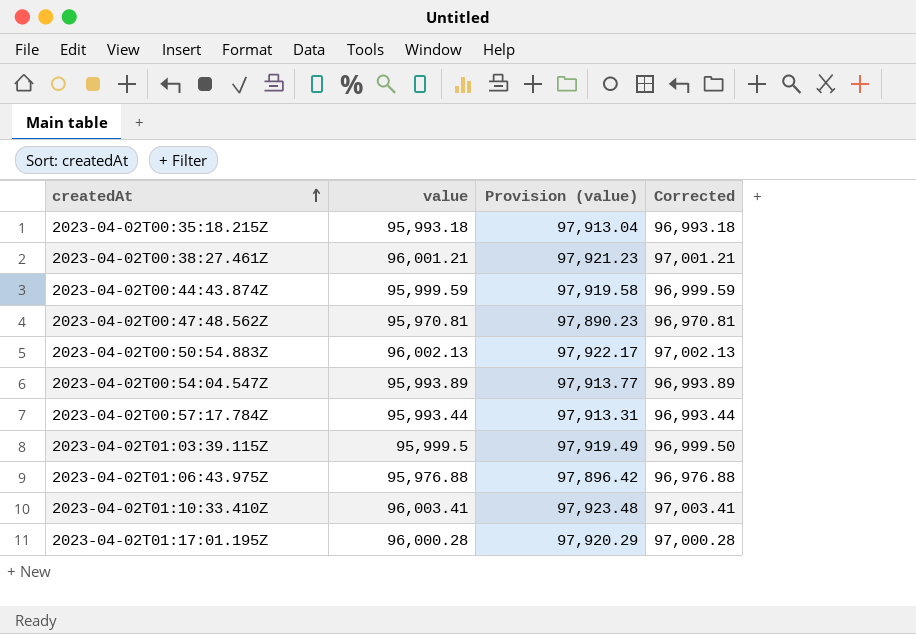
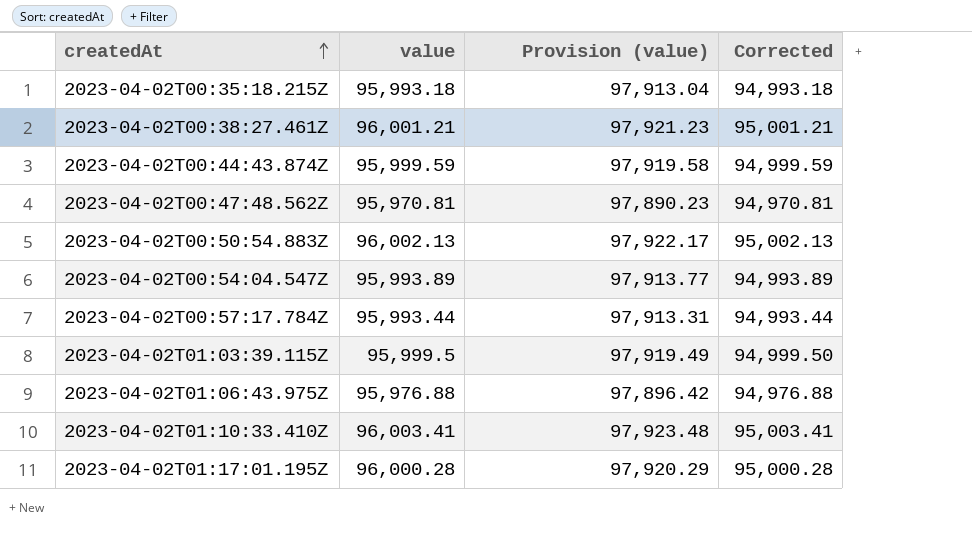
column Corrected | formula: [value] + 1000 -> [value] - 1000

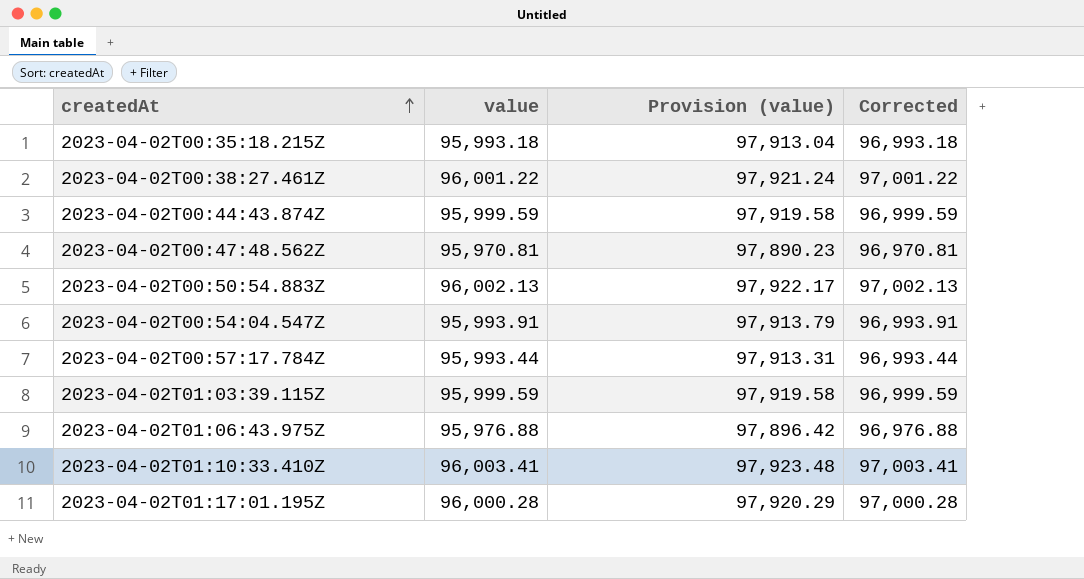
column Corrected | formula: [value] - 1000 -> [value] + 1000
2023-04-02T00:38:27.461Z | value: 96,001.21 -> 96,001.22
2023-04-02T00:38:27.461Z | Provision (value): 97,921.23 -> 97,921.24
2023-04-02T00:54:04.547Z | value: 95,993.89 -> 95,993.91
2023-04-02T00:54:04.547Z | Provision (value): 97,913.77 -> 97,913.79
2023-04-02T01:03:39.115Z | value: 95,999.5 -> 95,999.59
2023-04-02T01:03:39.115Z | Provision (value): 97,919.49 -> 97,919.58

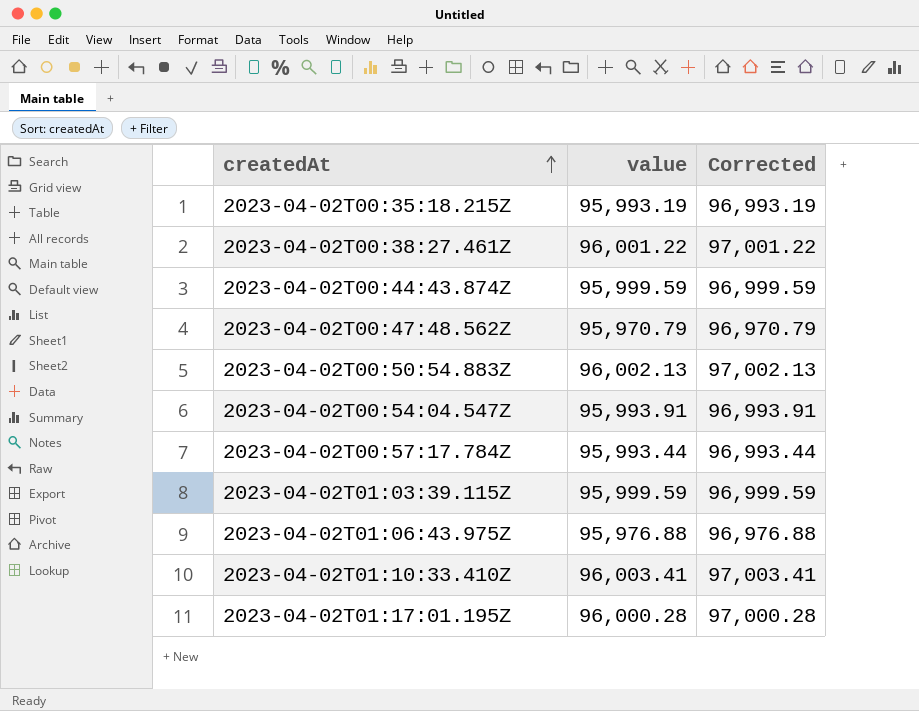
column Provision (value) | formula: [value] * 1.02 -> none
2023-04-02T00:35:18.215Z | value: 95,993.18 -> 95,993.19
2023-04-02T00:35:18.215Z | Corrected: 96,993.18 -> 96,993.19
2023-04-02T00:47:48.562Z | value: 95,970.81 -> 95,970.79
2023-04-02T00:47:48.562Z | Corrected: 96,970.81 -> 96,970.79

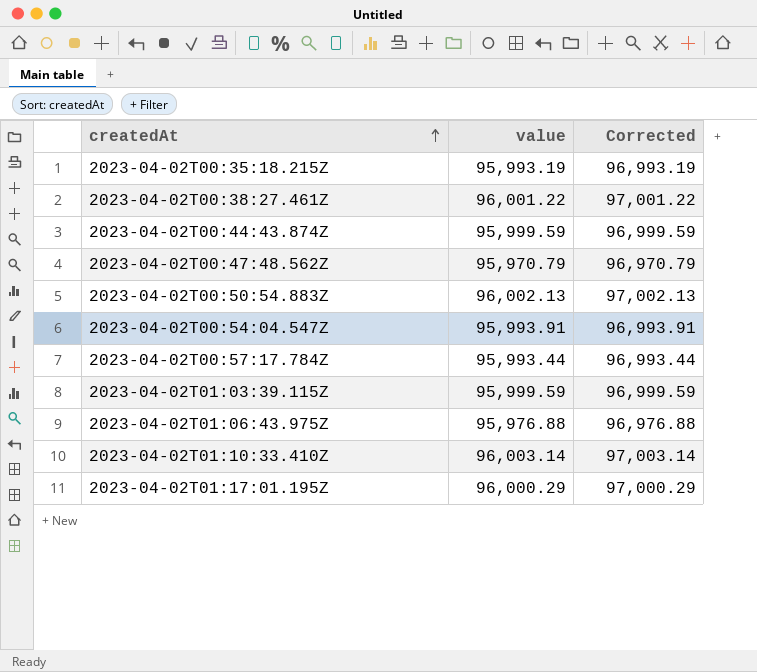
2023-04-02T01:10:33.410Z | value: 96,003.41 -> 96,003.14
2023-04-02T01:10:33.410Z | Corrected: 97,003.41 -> 97,003.14
2023-04-02T01:17:01.195Z | value: 96,000.28 -> 96,000.29
2023-04-02T01:17:01.195Z | Corrected: 97,000.28 -> 97,000.29

